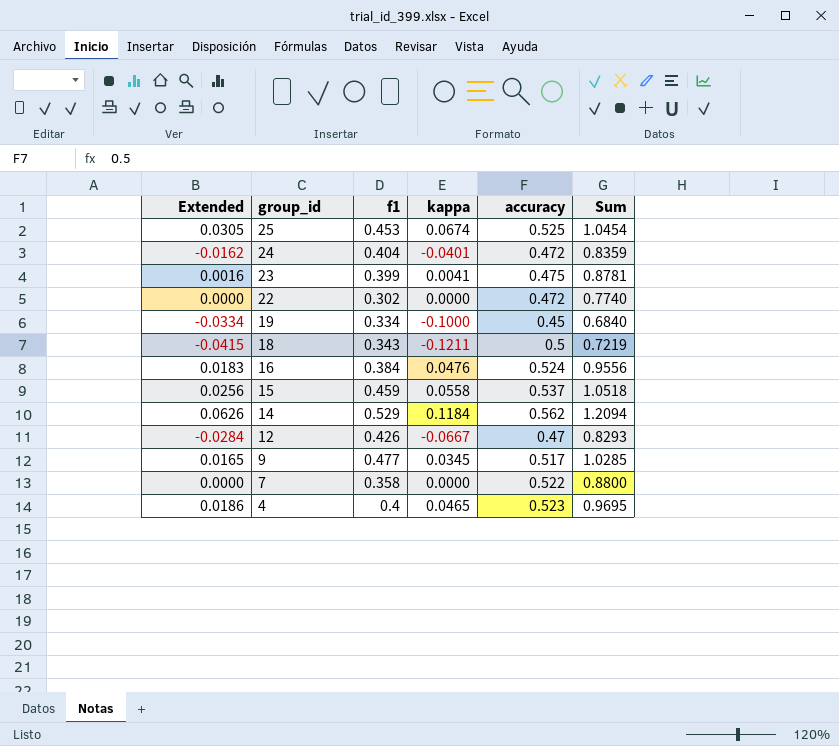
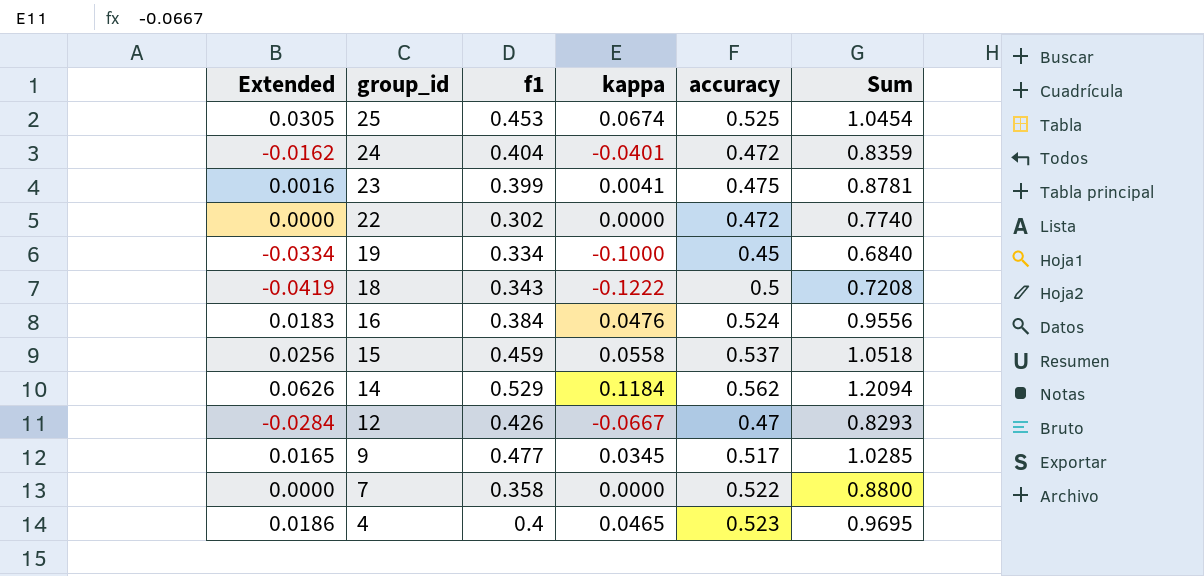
18 | Extended: -0.0415 -> -0.0419
18 | kappa: -0.1211 -> -0.1222
18 | Sum: 0.7219 -> 0.7208

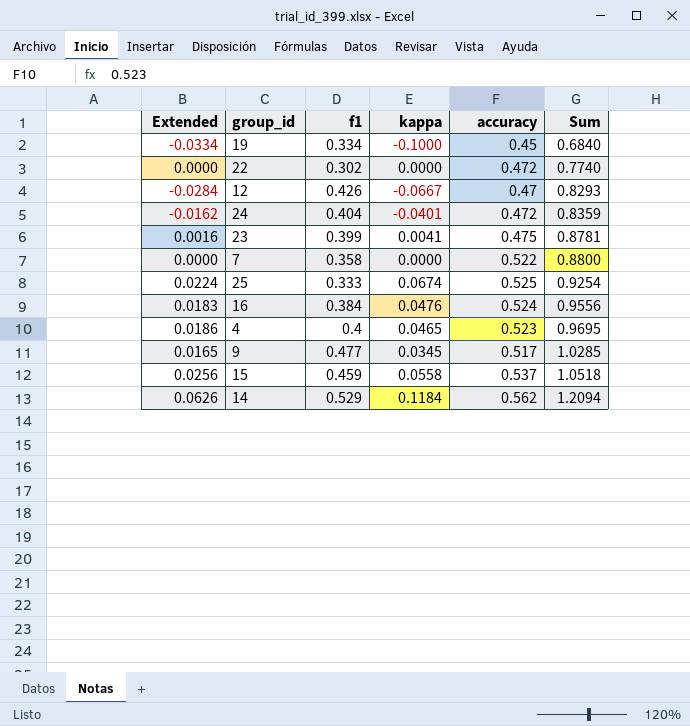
row order: group_id descending -> Sum ascending
row 18: -0.0419 | 0.343 | -0.1222 | 0.5 | 0.7208 -> none
25 | Extended: 0.0305 -> 0.0224
25 | f1: 0.453 -> 0.333
25 | Sum: 1.0454 -> 0.9254

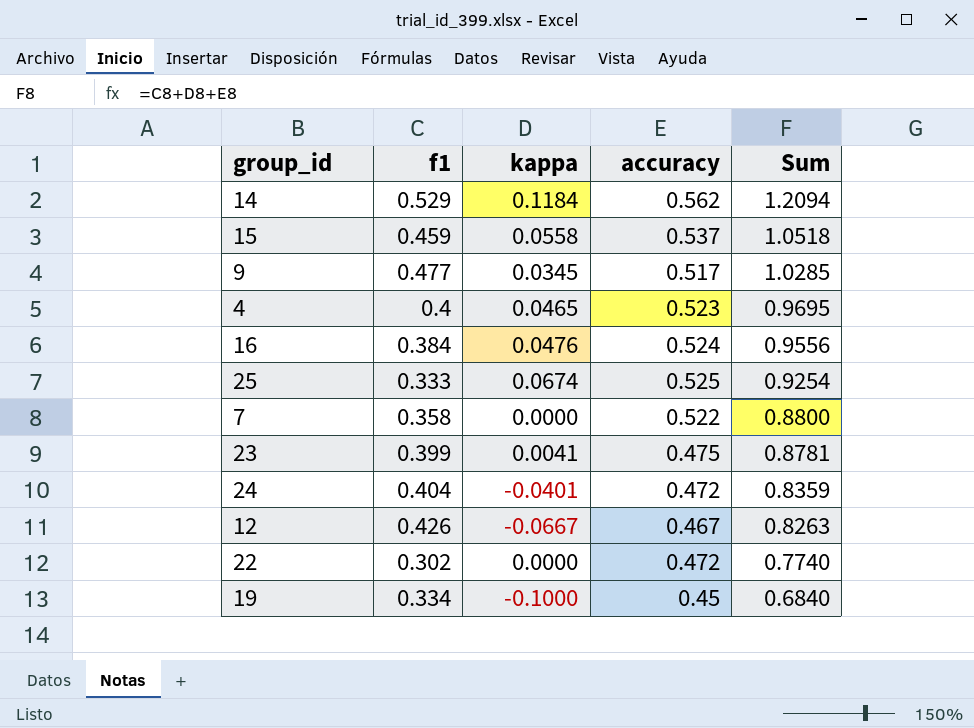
row order: Sum ascending -> Sum descending
column Extended | formula: [f1] * [kappa] -> none
12 | accuracy: 0.47 -> 0.467
12 | Sum: 0.8293 -> 0.8263

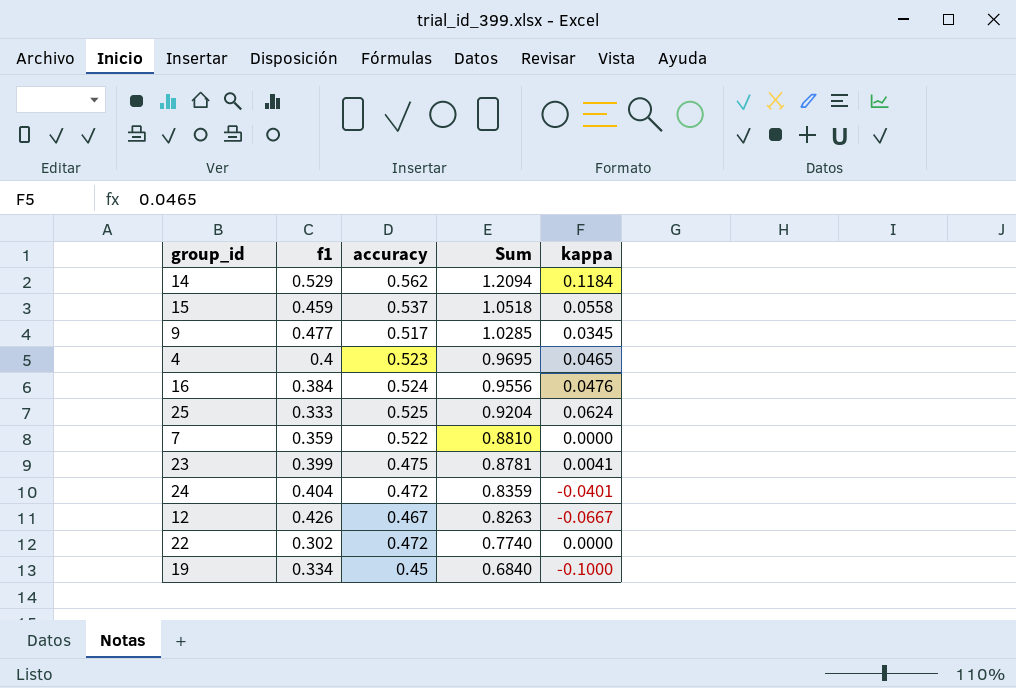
column kappa | position: 3 -> 5
25 | Sum: 0.9254 -> 0.9204
25 | kappa: 0.0674 -> 0.0624
7 | f1: 0.358 -> 0.359
7 | Sum: 0.8800 -> 0.8810

